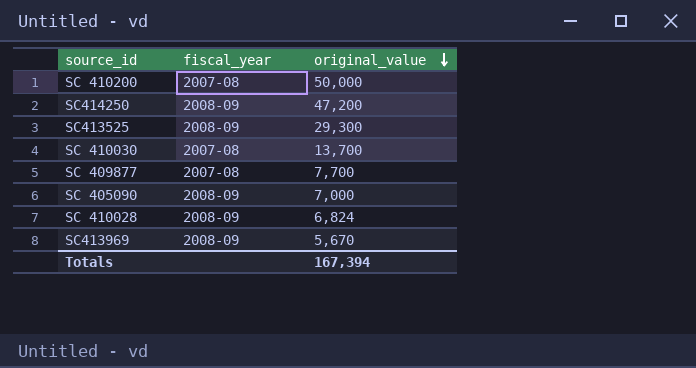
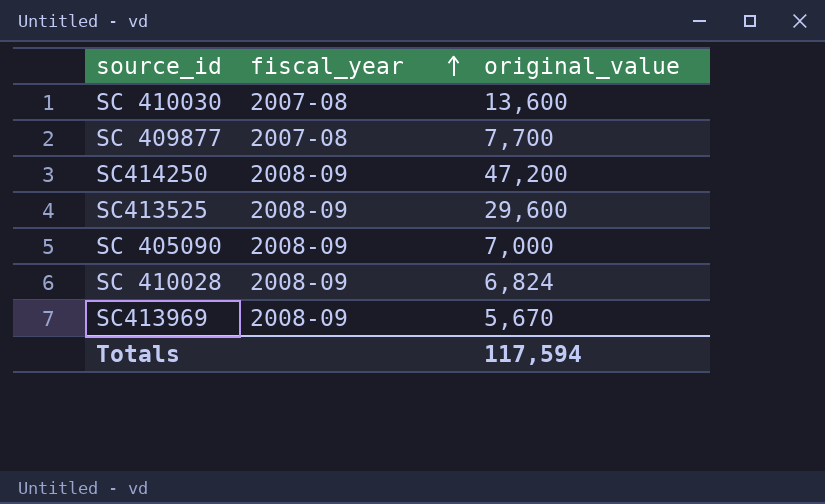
row order: original_value descending -> fiscal_year ascending
row SC 410200: 2007-08 | 50,000 -> none
SC 410030 | original_value: 13,700 -> 13,600
SC413525 | original_value: 29,300 -> 29,600
Totals | original_value: 167,394 -> 117,594

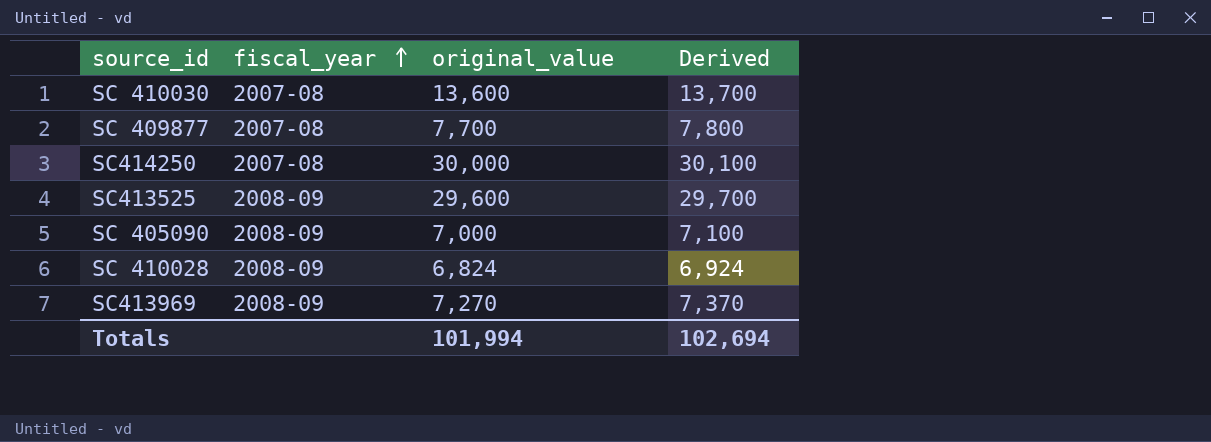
column Derived | formula: none -> [original_value] + 100
SC414250 | fiscal_year: 2008-09 -> 2007-08
SC414250 | original_value: 47,200 -> 30,000
SC413969 | original_value: 5,670 -> 7,270
Totals | original_value: 117,594 -> 101,994

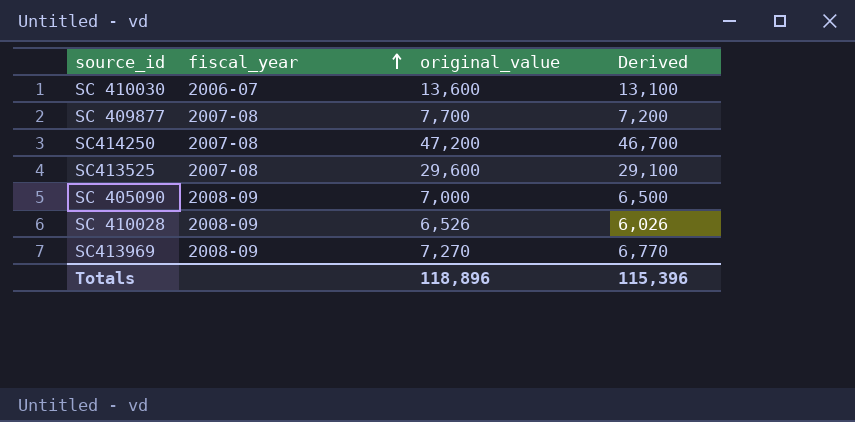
column Derived | formula: [original_value] + 100 -> [original_value] - 500
SC 410030 | fiscal_year: 2007-08 -> 2006-07
SC414250 | original_value: 30,000 -> 47,200
SC413525 | fiscal_year: 2008-09 -> 2007-08
SC 410028 | original_value: 6,824 -> 6,526
Totals | original_value: 101,994 -> 118,896
Totals | Derived: 102,694 -> 115,396

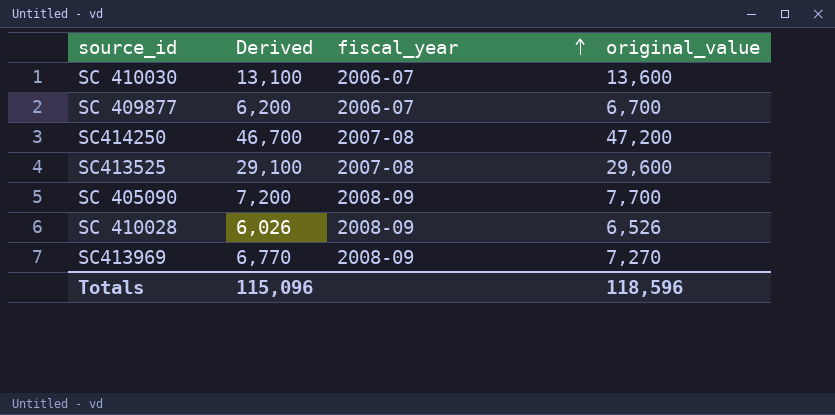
column Derived | position: 4 -> 2
SC 409877 | Derived: 7,200 -> 6,200
SC 409877 | fiscal_year: 2007-08 -> 2006-07
SC 409877 | original_value: 7,700 -> 6,700
SC 405090 | Derived: 6,500 -> 7,200
SC 405090 | original_value: 7,000 -> 7,700
Totals | Derived: 115,396 -> 115,096
Totals | original_value: 118,896 -> 118,596

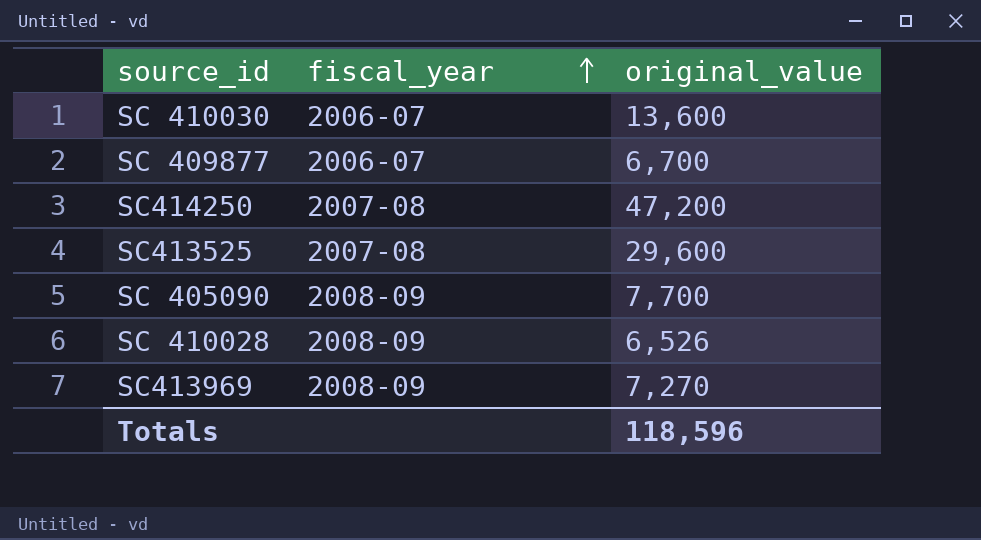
column Derived | formula: [original_value] - 500 -> none

